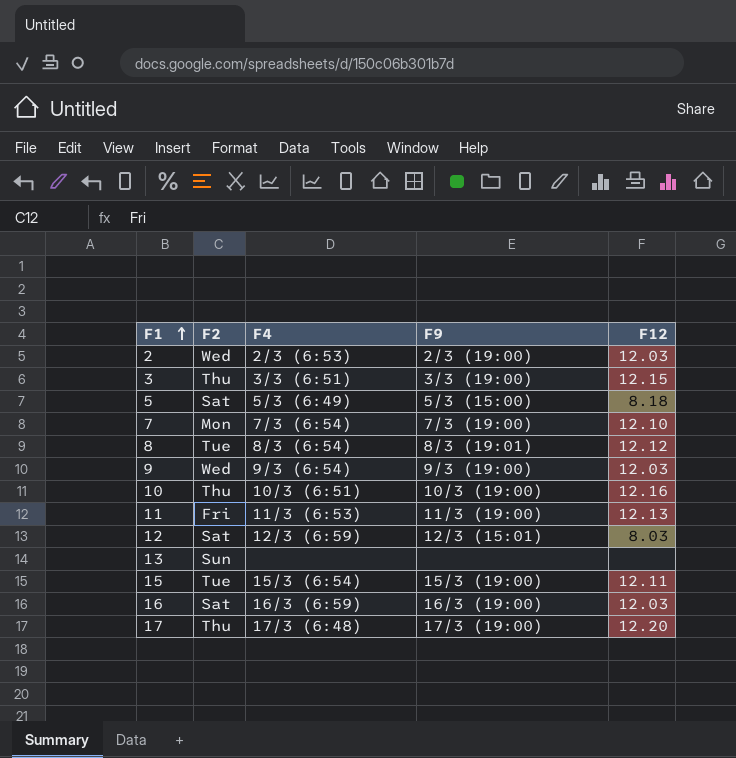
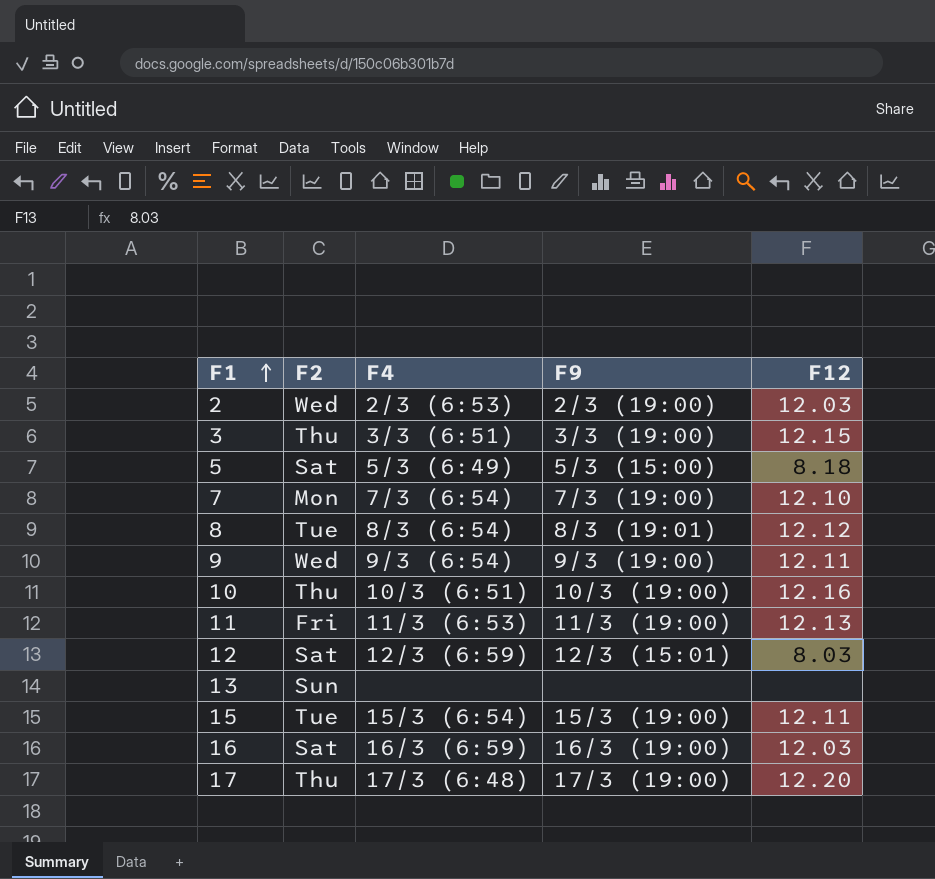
9 | F12: 12.03 -> 12.11

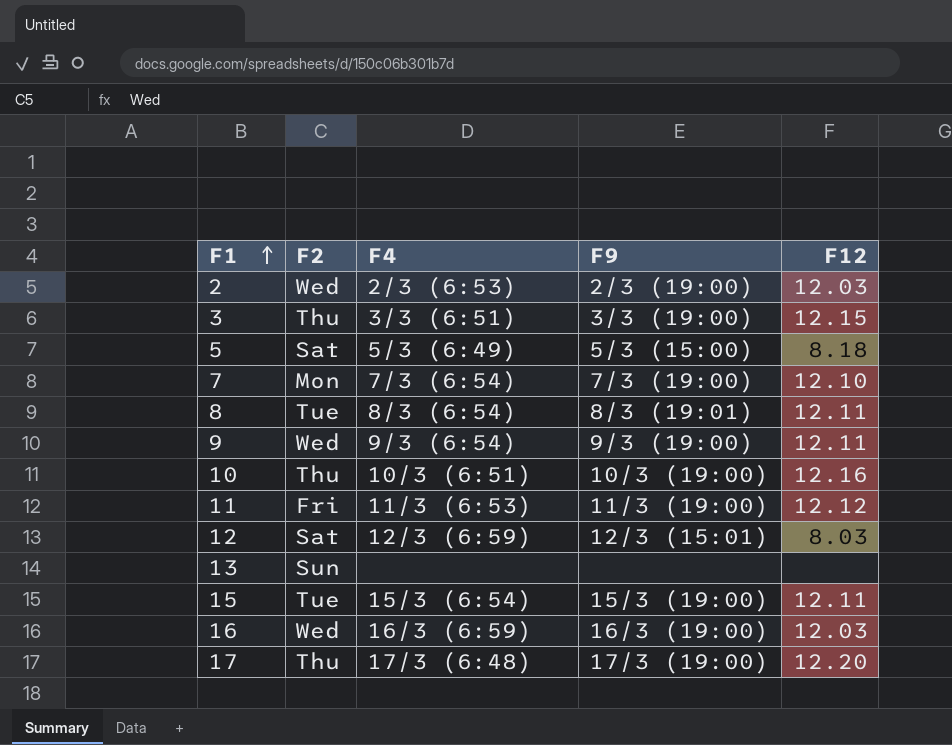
8 | F12: 12.12 -> 12.11
11 | F12: 12.13 -> 12.12
16 | F2: Sat -> Wed

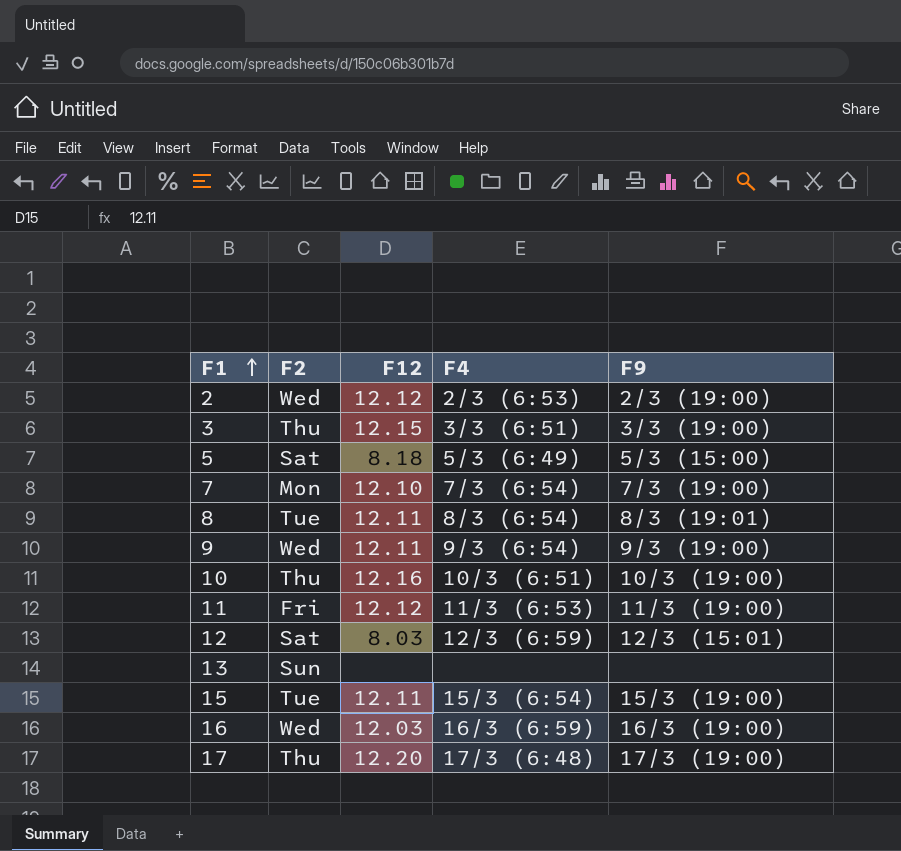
column F12 | position: 5 -> 3
2 | F12: 12.03 -> 12.12

